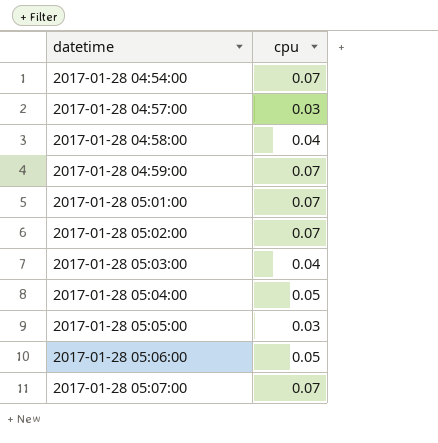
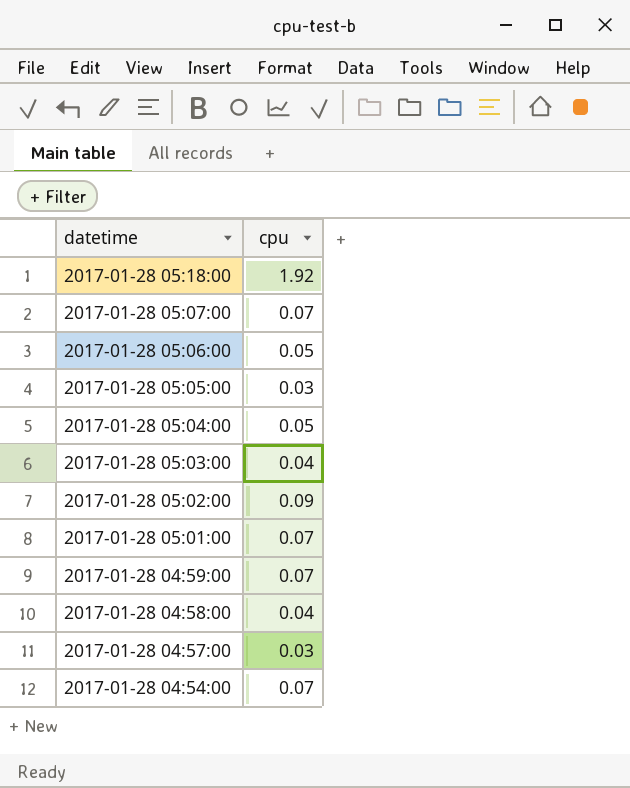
row order: datetime ascending -> datetime descending
row 2017-01-28 05:18:00: none -> 1.92
2017-01-28 05:02:00 | cpu: 0.07 -> 0.09

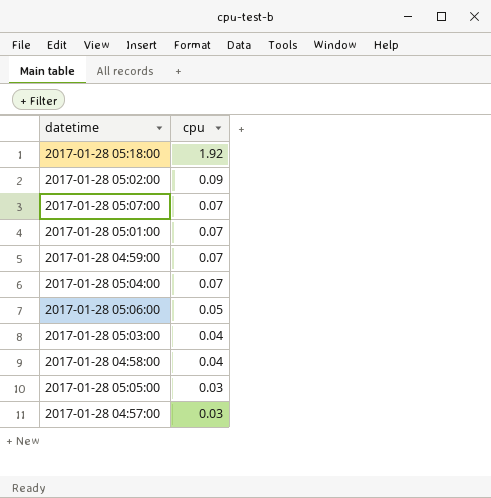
row order: datetime descending -> cpu descending
row 2017-01-28 04:54:00: 0.07 -> none
2017-01-28 05:04:00 | cpu: 0.05 -> 0.07

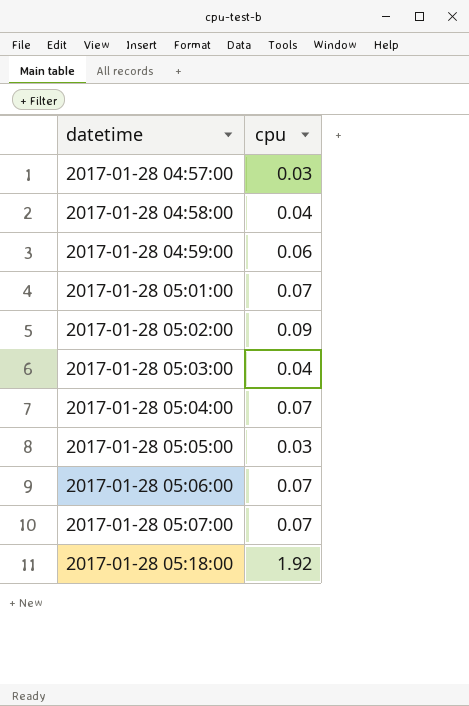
row order: cpu descending -> datetime ascending
2017-01-28 04:59:00 | cpu: 0.07 -> 0.06
2017-01-28 05:06:00 | cpu: 0.05 -> 0.07

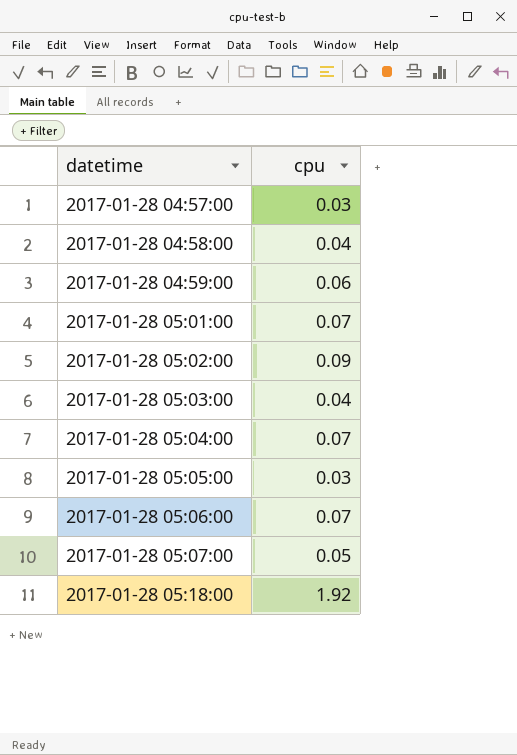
2017-01-28 05:07:00 | cpu: 0.07 -> 0.05

